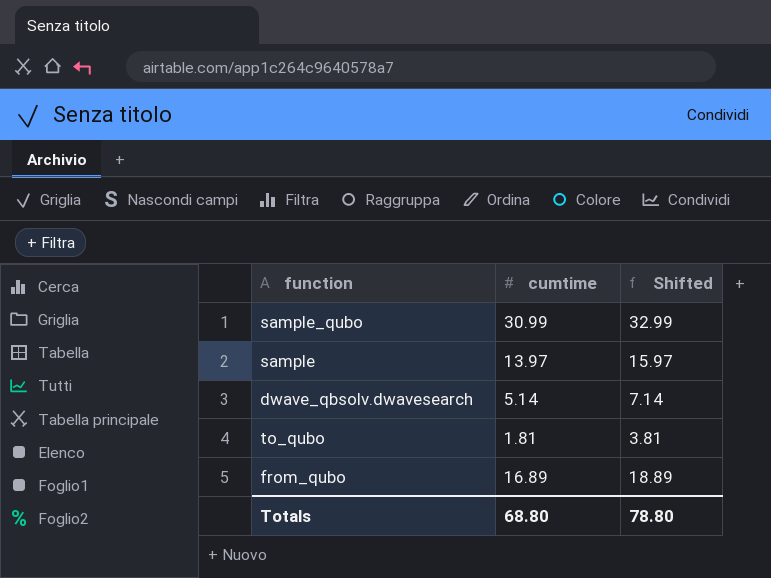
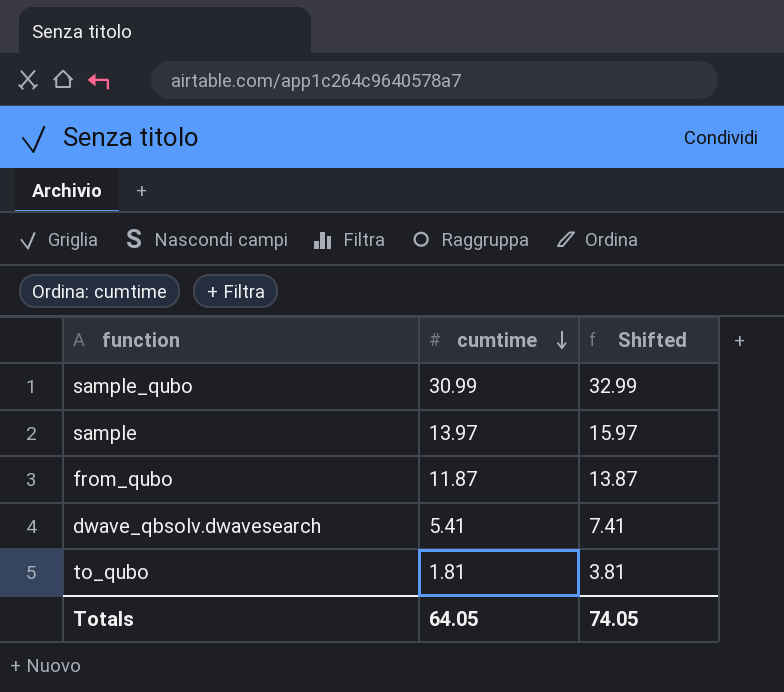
row order: none -> cumtime descending
from_qubo | cumtime: 16.89 -> 11.87
from_qubo | Shifted: 18.89 -> 13.87
dwave_qbsolv.dwavesearch | cumtime: 5.14 -> 5.41
dwave_qbsolv.dwavesearch | Shifted: 7.14 -> 7.41
Totals | cumtime: 68.80 -> 64.05
Totals | Shifted: 78.80 -> 74.05

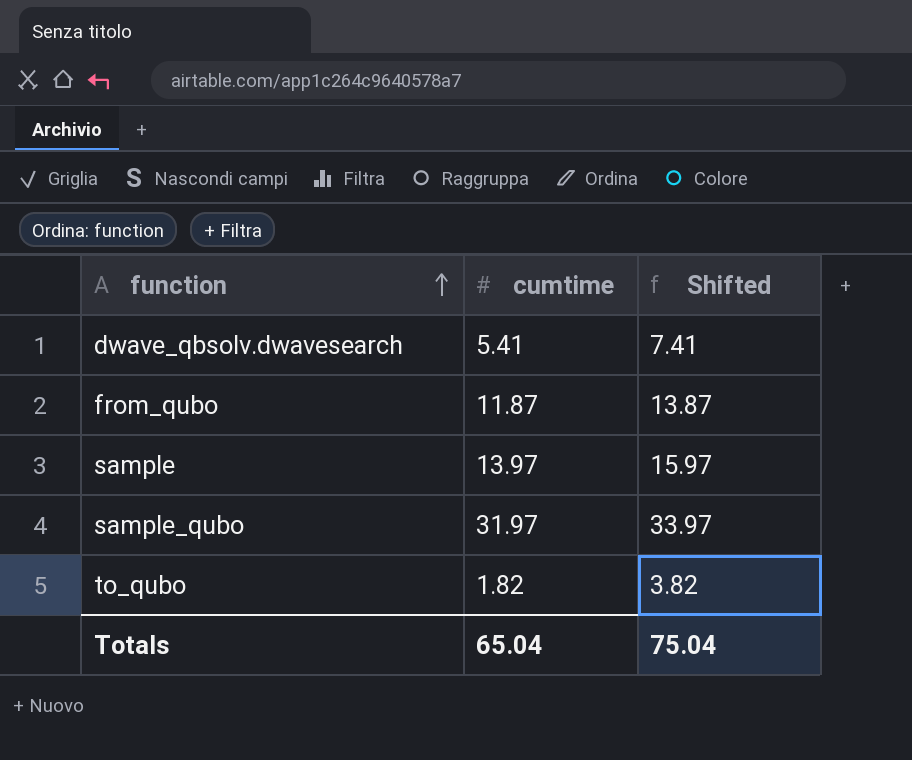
row order: cumtime descending -> function ascending
sample_qubo | cumtime: 30.99 -> 31.97
sample_qubo | Shifted: 32.99 -> 33.97
to_qubo | cumtime: 1.81 -> 1.82
to_qubo | Shifted: 3.81 -> 3.82
Totals | cumtime: 64.05 -> 65.04
Totals | Shifted: 74.05 -> 75.04

